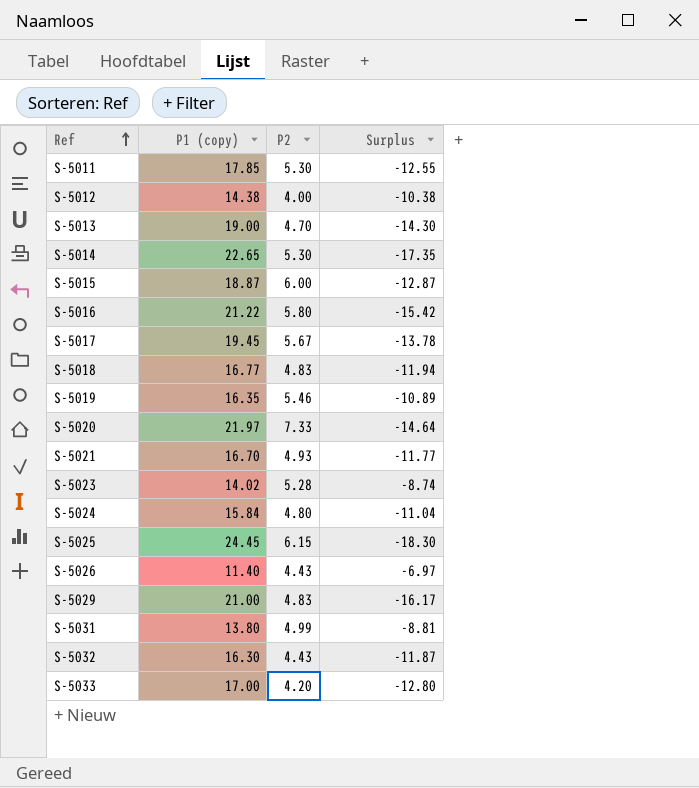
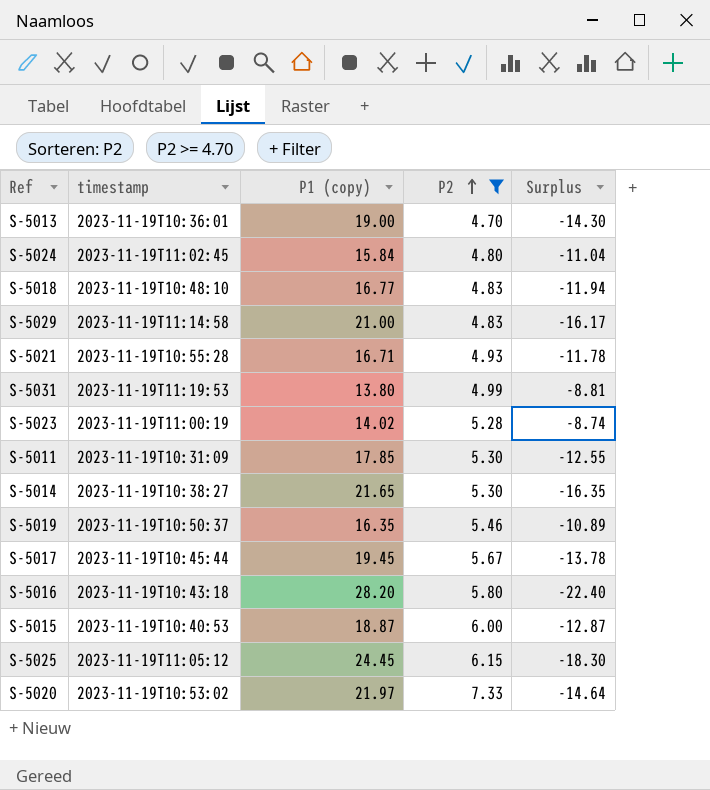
filter: none -> P2 >= 4.70
row order: Ref ascending -> P2 ascending
column timestamp | position: none -> 2
S-5021 | P1 (copy): 16.70 -> 16.71
S-5021 | Surplus: -11.77 -> -11.78
S-5014 | P1 (copy): 22.65 -> 21.65
S-5014 | Surplus: -17.35 -> -16.35
S-5016 | P1 (copy): 21.22 -> 28.20
S-5016 | Surplus: -15.42 -> -22.40

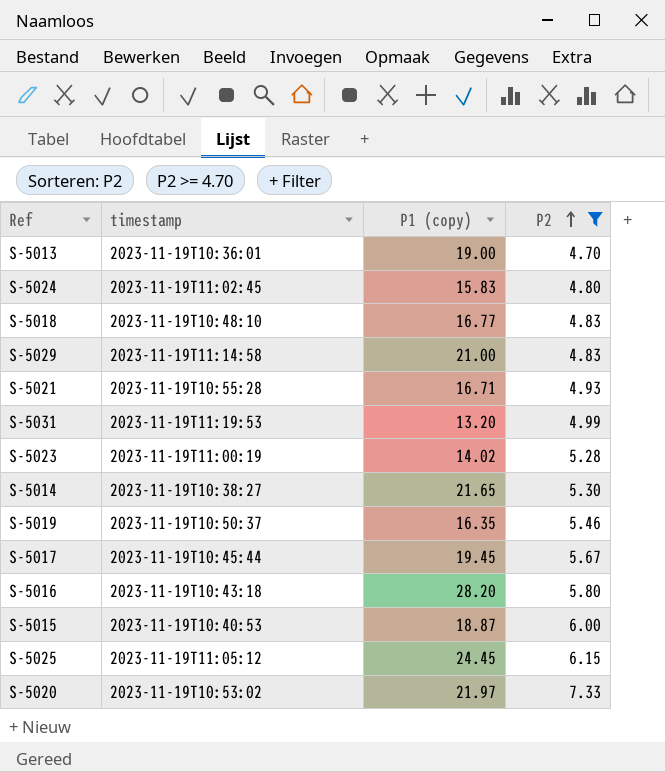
column Surplus | formula: [P2] - [P1 (copy)] -> none
row S-5011: 2023-11-19T10:31:09 | 17.85 | 5.30 | -12.55 -> none
S-5024 | P1 (copy): 15.84 -> 15.83
S-5031 | P1 (copy): 13.80 -> 13.20

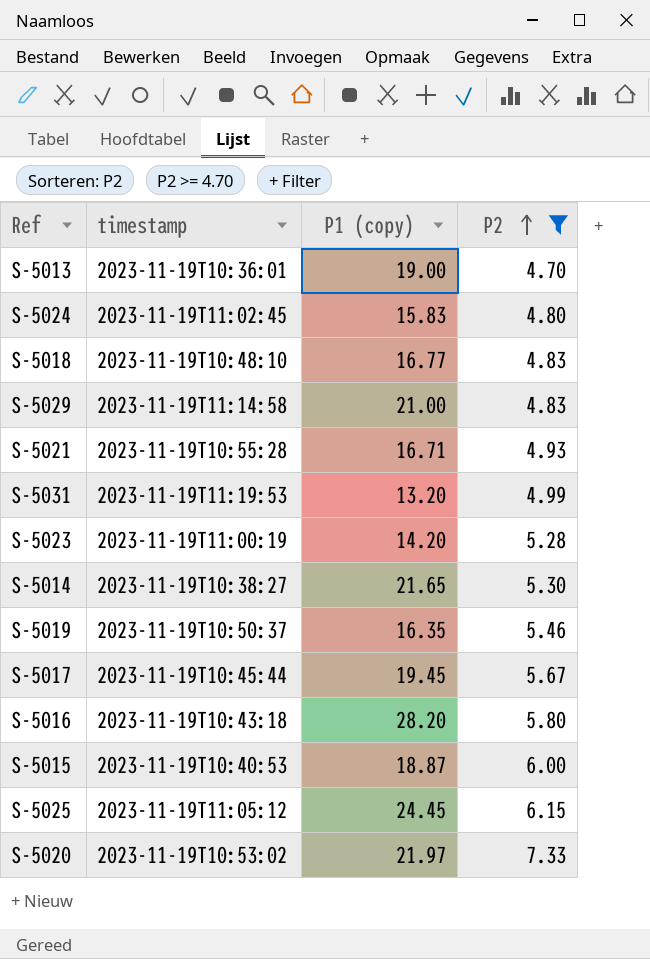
S-5023 | P1 (copy): 14.02 -> 14.20

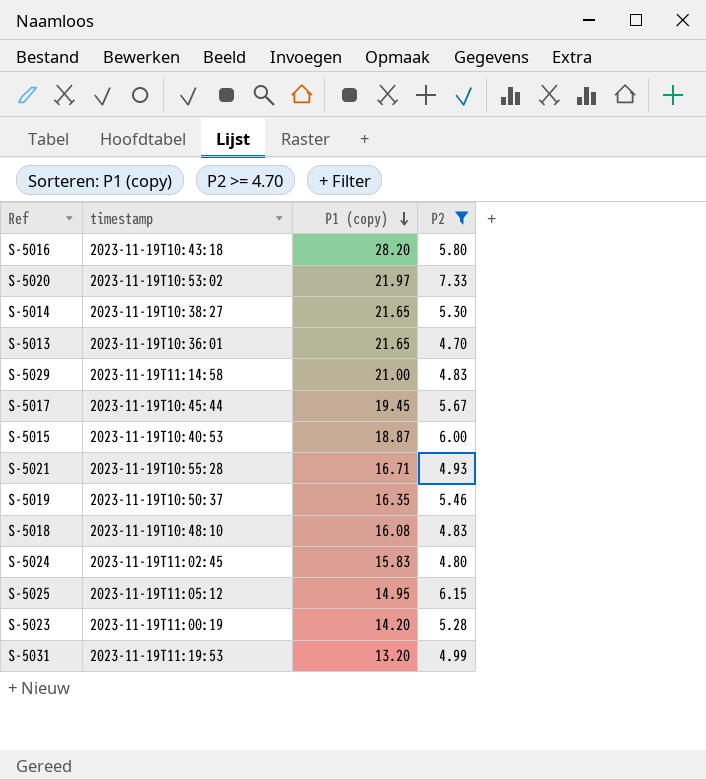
row order: P2 ascending -> P1 (copy) descending
S-5013 | P1 (copy): 19.00 -> 21.65
S-5018 | P1 (copy): 16.77 -> 16.08
S-5025 | P1 (copy): 24.45 -> 14.95

